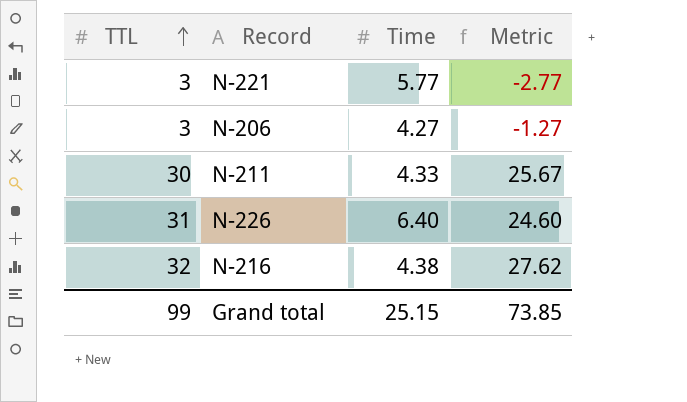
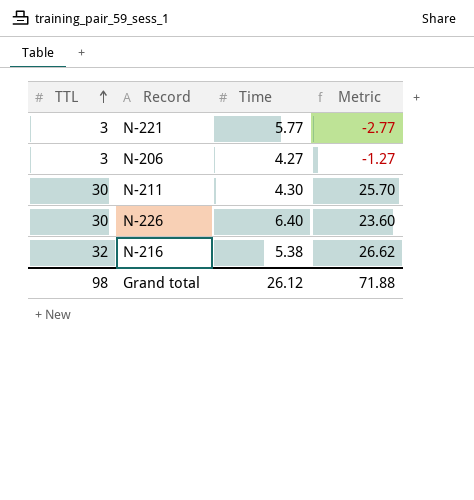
N-211 | Time: 4.33 -> 4.30
N-211 | Metric: 25.67 -> 25.70
N-226 | TTL: 31 -> 30
N-226 | Metric: 24.60 -> 23.60
N-216 | Time: 4.38 -> 5.38
N-216 | Metric: 27.62 -> 26.62
Grand total | TTL: 99 -> 98
Grand total | Time: 25.15 -> 26.12
Grand total | Metric: 73.85 -> 71.88

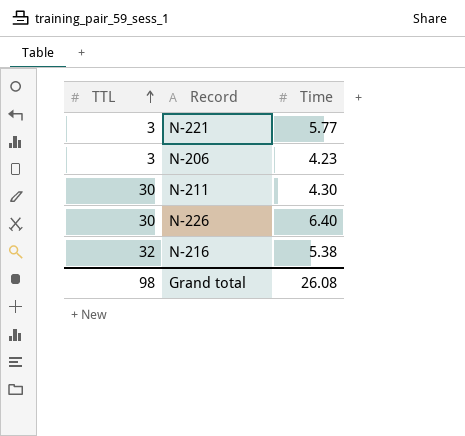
column Metric | formula: [TTL] - [Time] -> none
N-206 | Time: 4.27 -> 4.23
Grand total | Time: 26.12 -> 26.08

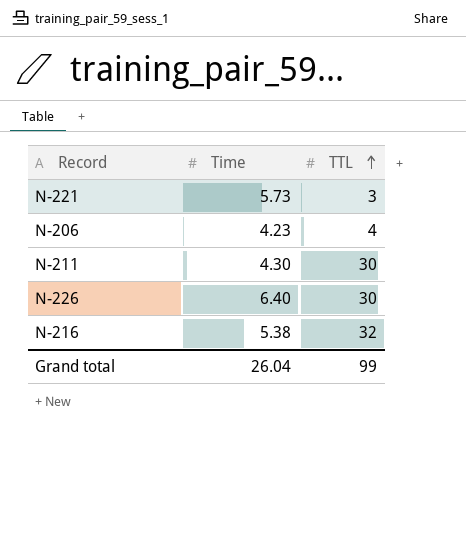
column TTL | position: 1 -> 3
N-221 | Time: 5.77 -> 5.73
N-206 | TTL: 3 -> 4
Grand total | Time: 26.08 -> 26.04
Grand total | TTL: 98 -> 99

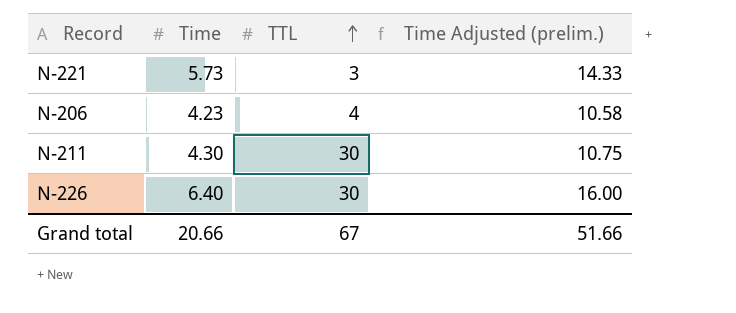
column Time Adjusted (prelim.) | formula: none -> [Time] * 2.5
row N-216: 5.38 | 32 -> none
Grand total | Time: 26.04 -> 20.66
Grand total | TTL: 99 -> 67

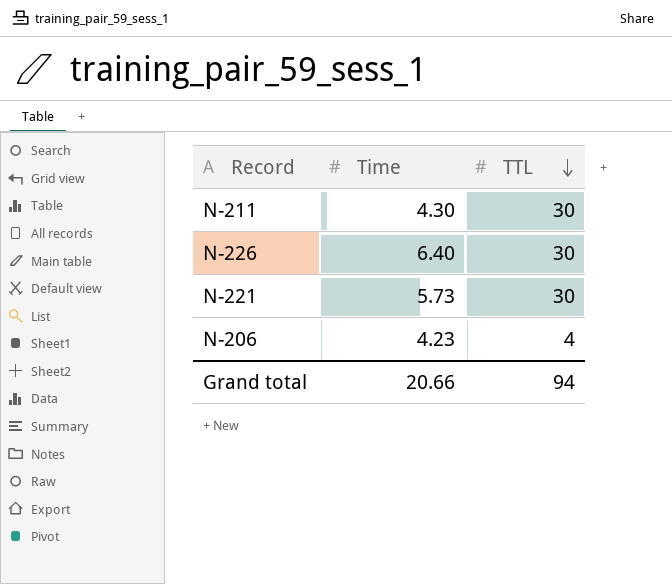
row order: TTL ascending -> TTL descending
column Time Adjusted (prelim.) | formula: [Time] * 2.5 -> none
N-221 | TTL: 3 -> 30
Grand total | TTL: 67 -> 94

